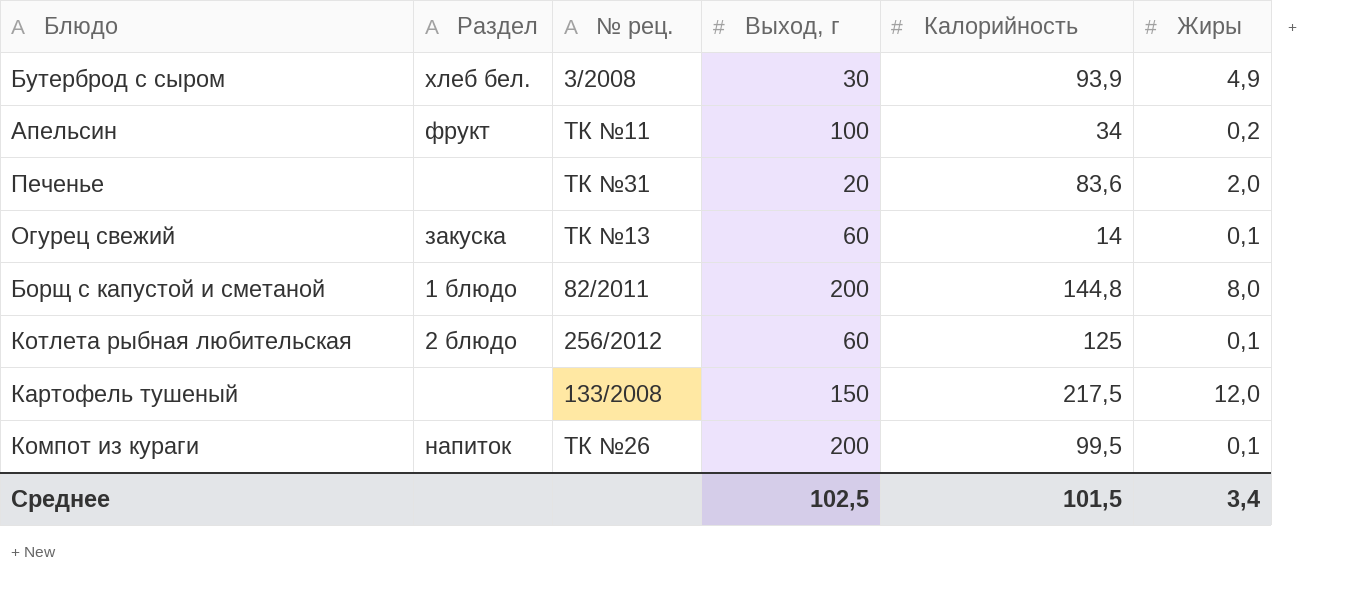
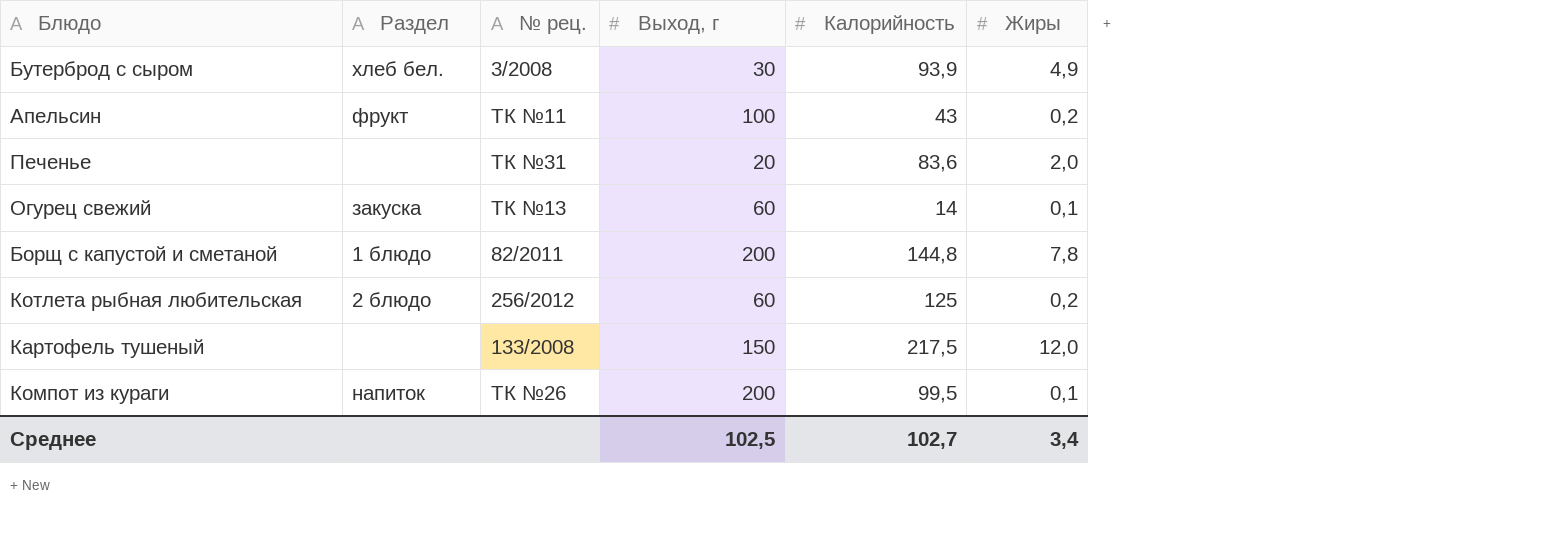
Апельсин | Калорийность: 34 -> 43
Борщ с капустой и сметаной | Жиры: 8,0 -> 7,8
Котлета рыбная любительская | Жиры: 0,1 -> 0,2
Среднее | Калорийность: 101,5 -> 102,7

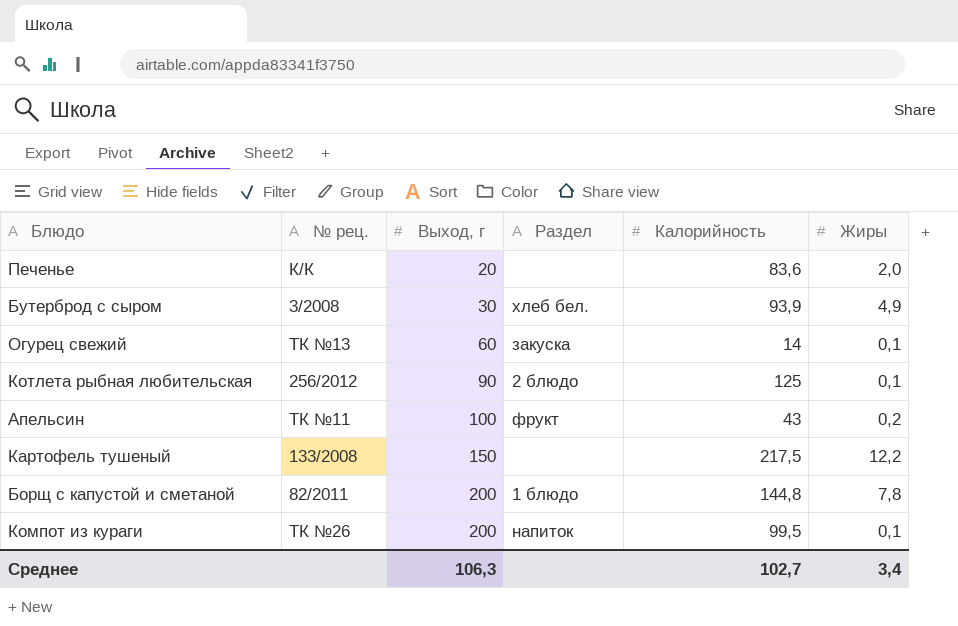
row order: none -> Выход, г ascending
column Раздел | position: 2 -> 4
Печенье | № рец.: ТК №31 -> К/К
Котлета рыбная любительская | Выход, г: 60 -> 90
Котлета рыбная любительская | Жиры: 0,2 -> 0,1
Картофель тушеный | Жиры: 12,0 -> 12,2
Среднее | Выход, г: 102,5 -> 106,3

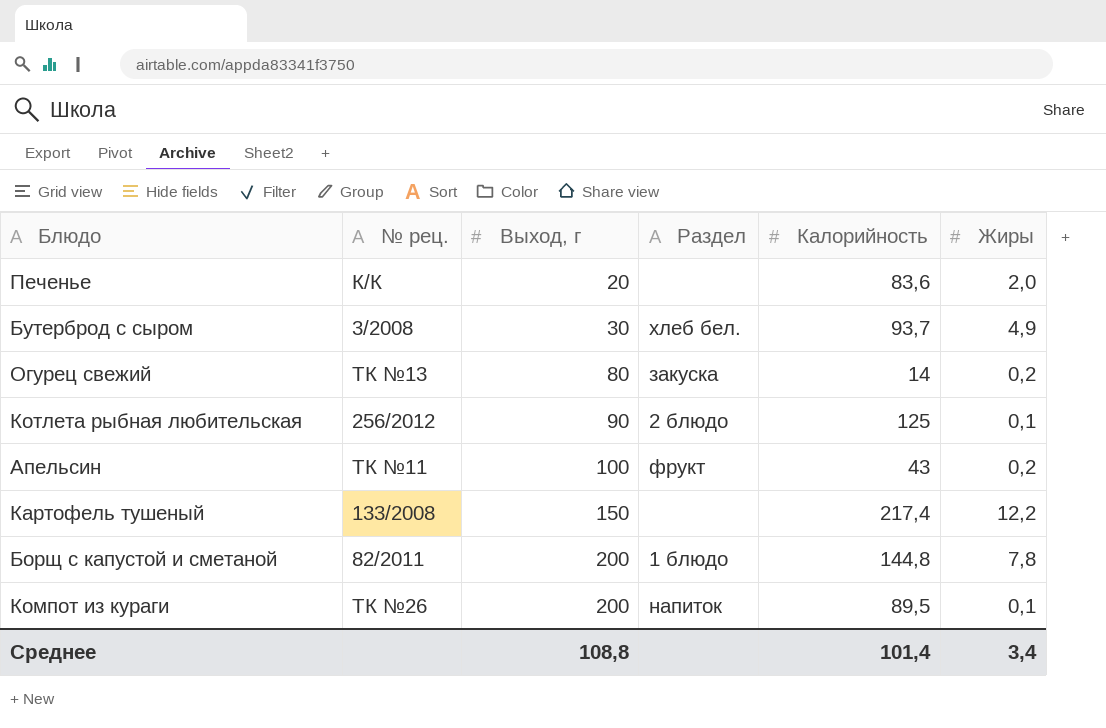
Бутерброд с сыром | Калорийность: 93,9 -> 93,7
Огурец свежий | Выход, г: 60 -> 80
Огурец свежий | Жиры: 0,1 -> 0,2
Картофель тушеный | Калорийность: 217,5 -> 217,4
Компот из кураги | Калорийность: 99,5 -> 89,5
Среднее | Выход, г: 106,3 -> 108,8
Среднее | Калорийность: 102,7 -> 101,4

